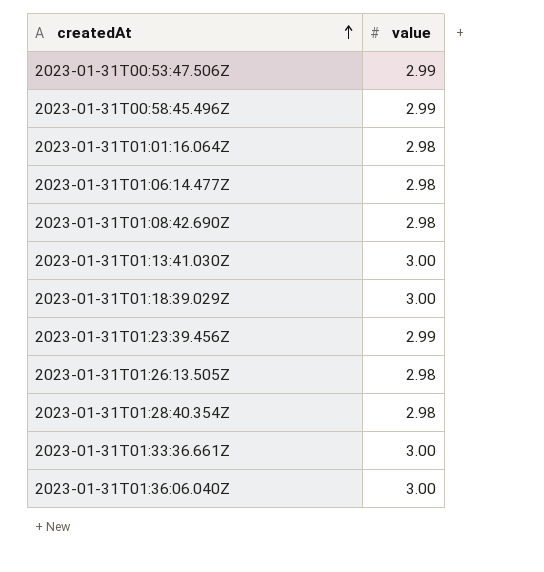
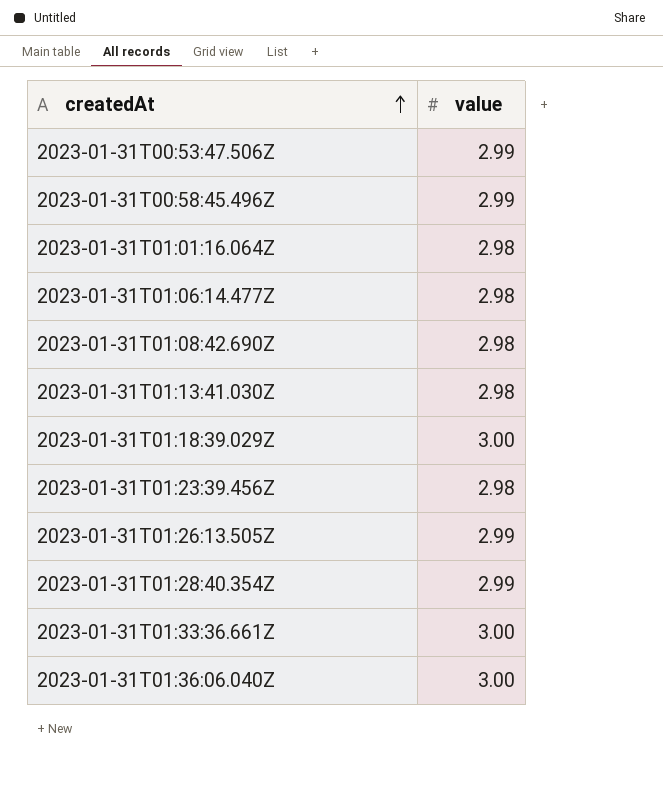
2023-01-31T01:13:41.030Z | value: 3.00 -> 2.98
2023-01-31T01:23:39.456Z | value: 2.99 -> 2.98
2023-01-31T01:26:13.505Z | value: 2.98 -> 2.99
2023-01-31T01:28:40.354Z | value: 2.98 -> 2.99

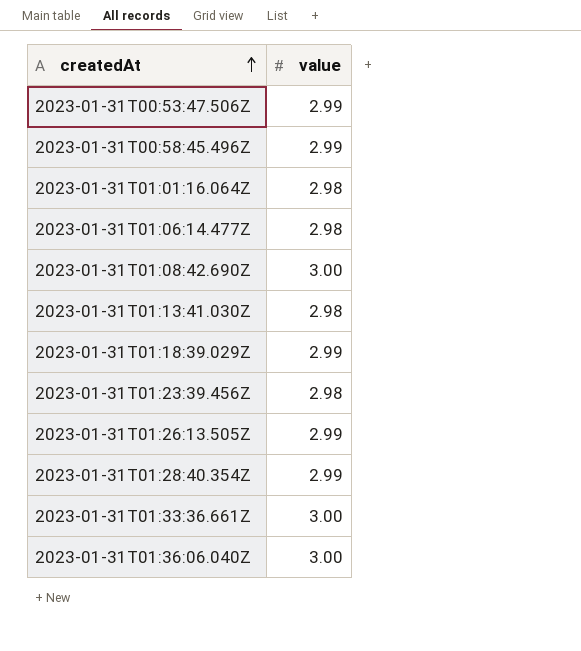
2023-01-31T01:08:42.690Z | value: 2.98 -> 3.00
2023-01-31T01:18:39.029Z | value: 3.00 -> 2.99

